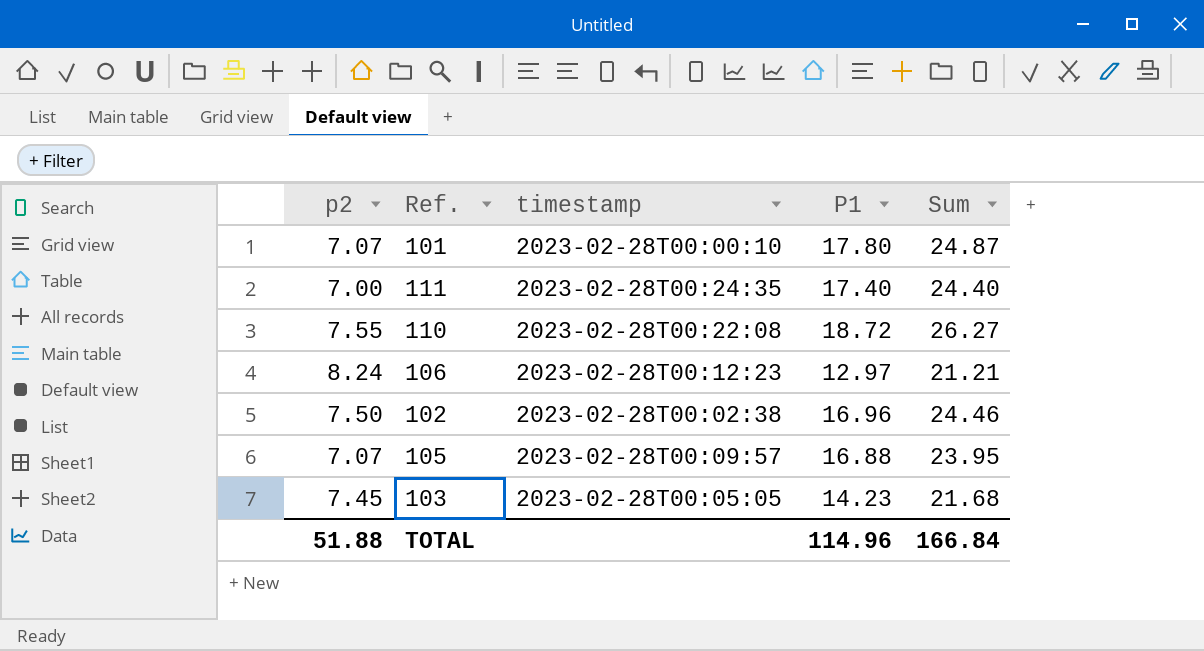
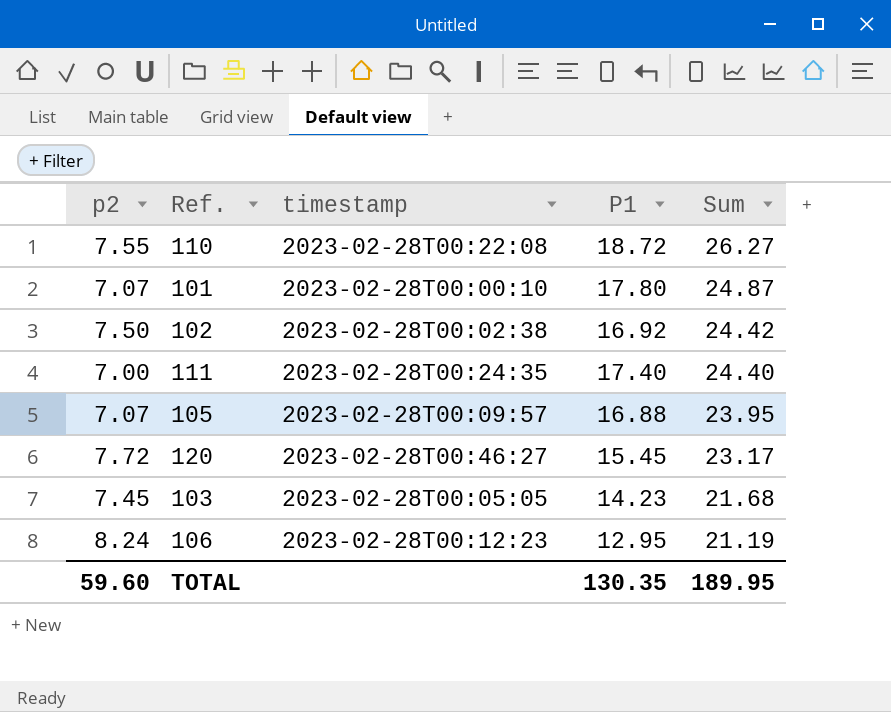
row order: none -> Sum descending
102 | P1: 16.96 -> 16.92
102 | Sum: 24.46 -> 24.42
row 120: none -> 7.72 | 2023-02-28T00:46:27 | 15.45 | 23.17
106 | P1: 12.97 -> 12.95
106 | Sum: 21.21 -> 21.19
TOTAL | p2: 51.88 -> 59.60
TOTAL | P1: 114.96 -> 130.35
TOTAL | Sum: 166.84 -> 189.95

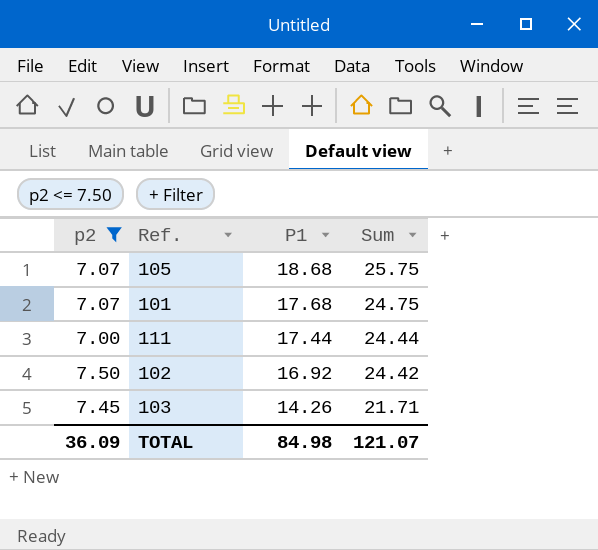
filter: none -> p2 <= 7.50
row order: Sum descending -> P1 descending
column timestamp | position: 3 -> none
105 | P1: 16.88 -> 18.68
105 | Sum: 23.95 -> 25.75
101 | P1: 17.80 -> 17.68
101 | Sum: 24.87 -> 24.75
111 | P1: 17.40 -> 17.44
111 | Sum: 24.40 -> 24.44
103 | P1: 14.23 -> 14.26
103 | Sum: 21.68 -> 21.71
TOTAL | p2: 59.60 -> 36.09
TOTAL | P1: 130.35 -> 84.98
TOTAL | Sum: 189.95 -> 121.07

